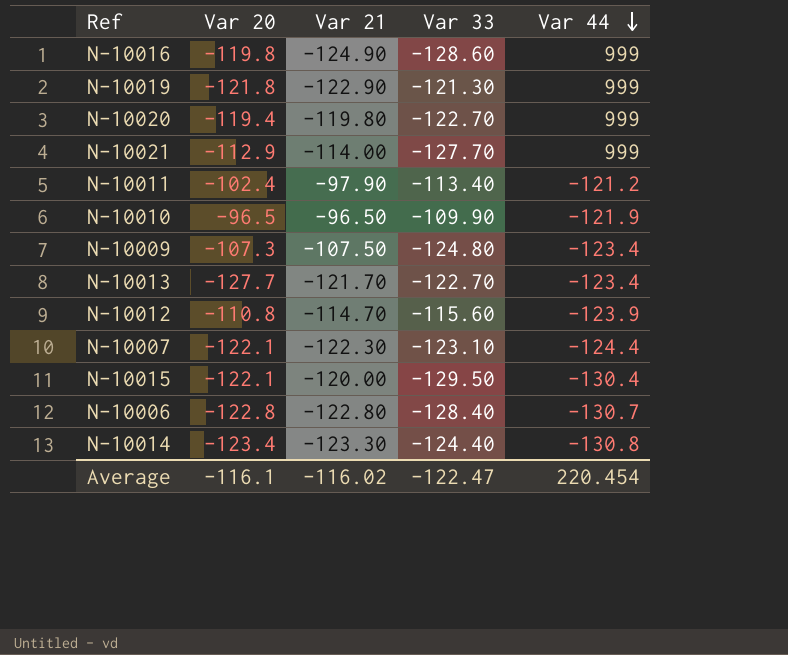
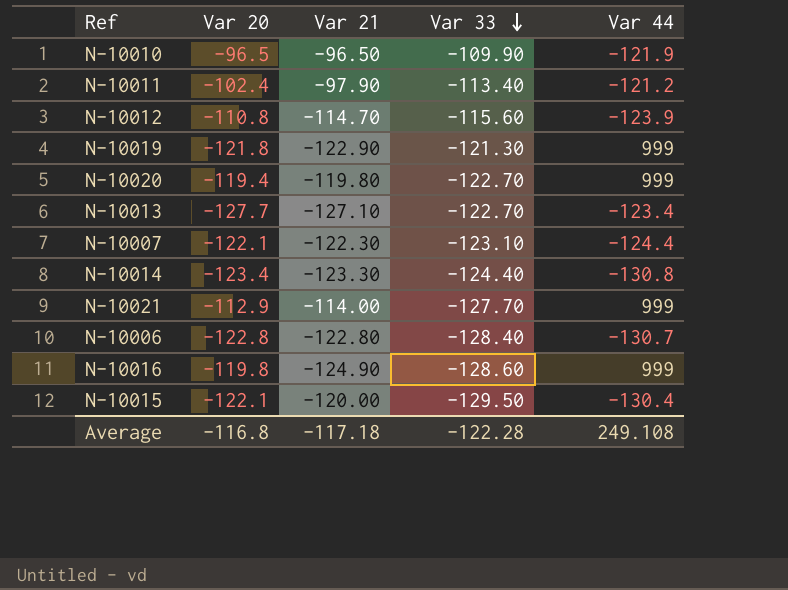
row order: Var 44 descending -> Var 33 descending
row N-10009: -107.3 | -107.50 | -124.80 | -123.4 -> none
N-10013 | Var 21: -121.70 -> -127.10
Average | Var 20: -116.1 -> -116.8
Average | Var 21: -116.02 -> -117.18
Average | Var 33: -122.47 -> -122.28
Average | Var 44: 220.454 -> 249.108

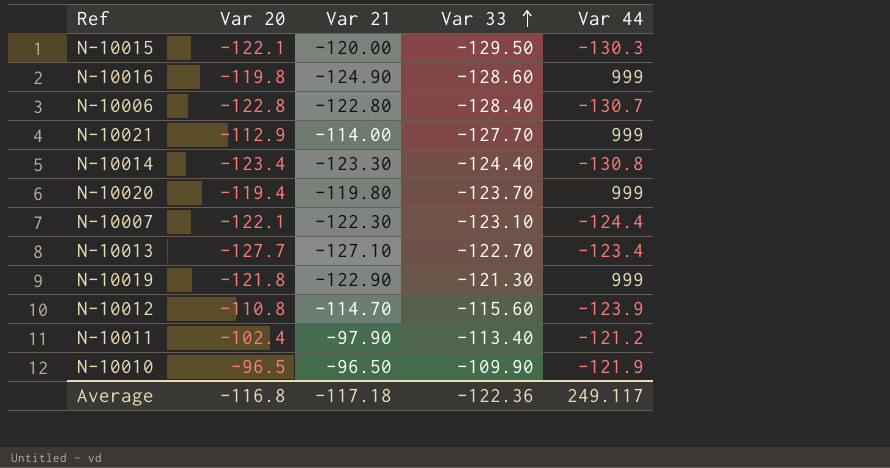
row order: Var 33 descending -> Var 33 ascending
N-10015 | Var 44: -130.4 -> -130.3
N-10020 | Var 33: -122.70 -> -123.70
Average | Var 33: -122.28 -> -122.36
Average | Var 44: 249.108 -> 249.117

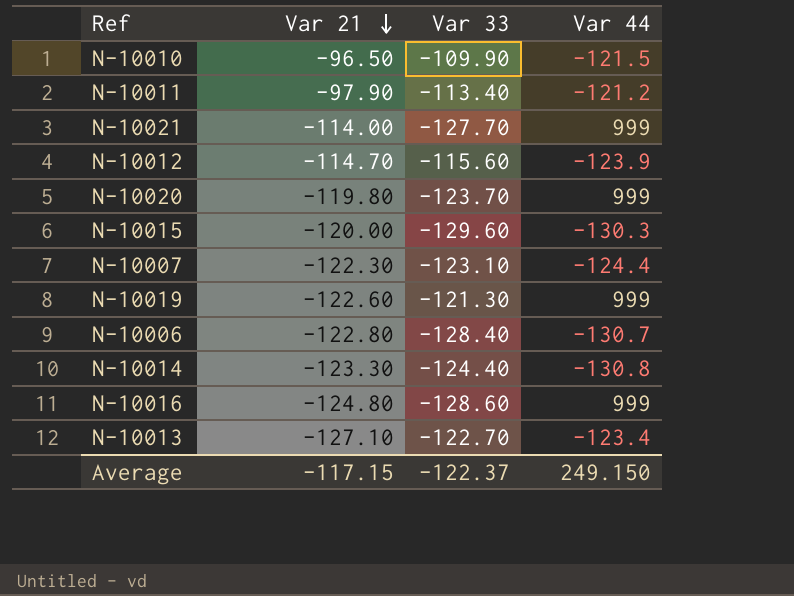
row order: Var 33 ascending -> Var 21 descending
column Var 20 | position: 2 -> none
N-10010 | Var 44: -121.9 -> -121.5
N-10015 | Var 33: -129.50 -> -129.60
N-10019 | Var 21: -122.90 -> -122.60
N-10016 | Var 21: -124.90 -> -124.80
Average | Var 21: -117.18 -> -117.15
Average | Var 33: -122.36 -> -122.37
Average | Var 44: 249.117 -> 249.150

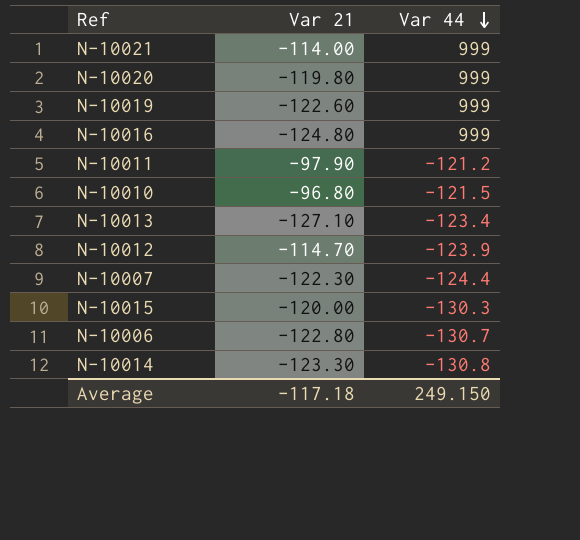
row order: Var 21 descending -> Var 44 descending
column Var 33 | position: 3 -> none
N-10010 | Var 21: -96.50 -> -96.80
Average | Var 21: -117.15 -> -117.18

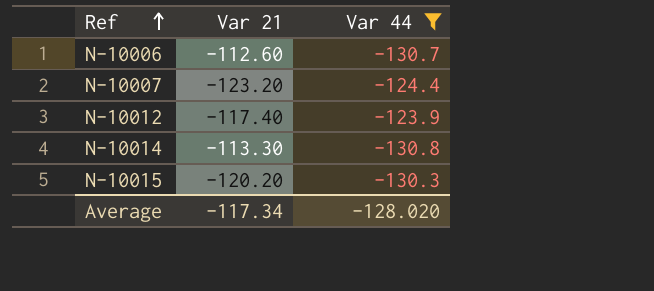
filter: none -> Var 44 <= -123.9
row order: Var 44 descending -> Ref ascending
N-10006 | Var 21: -122.80 -> -112.60
N-10007 | Var 21: -122.30 -> -123.20
N-10012 | Var 21: -114.70 -> -117.40
N-10014 | Var 21: -123.30 -> -113.30
N-10015 | Var 21: -120.00 -> -120.20
Average | Var 21: -117.18 -> -117.34
Average | Var 44: 249.150 -> -128.020

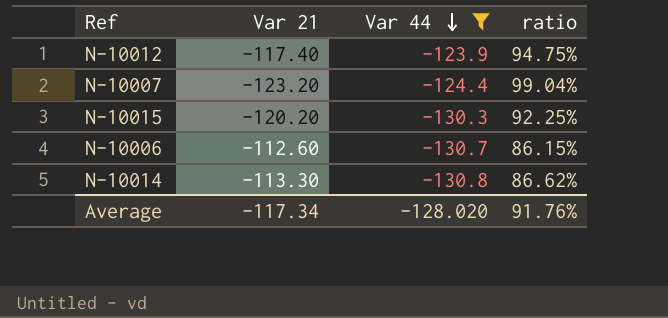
row order: Ref ascending -> Var 44 descending
column ratio | formula: none -> [Var 21] / [Var 44]

